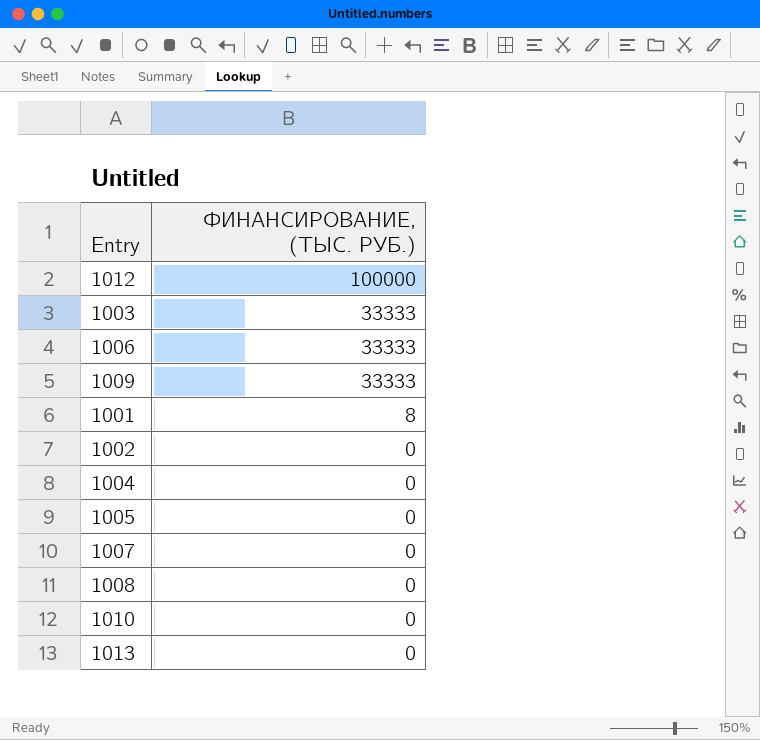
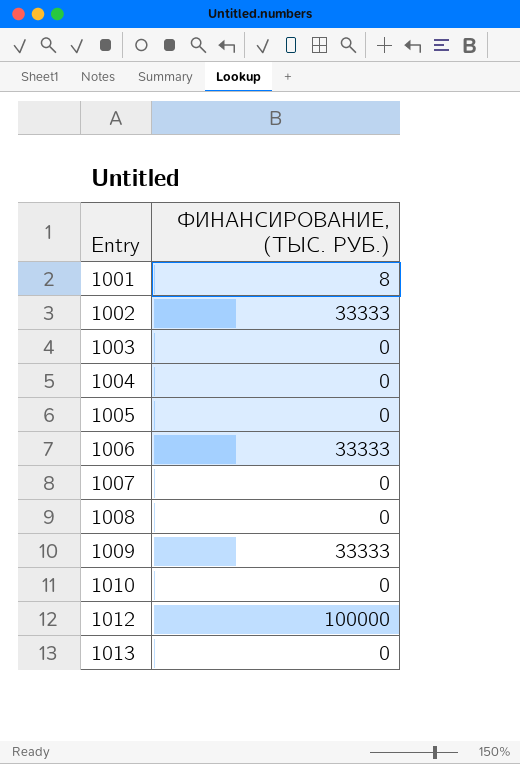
row order: ФИНАНСИРОВАНИЕ, (ТЫС. РУБ.) descending -> Entry ascending
1002 | ФИНАНСИРОВАНИЕ, (ТЫС. РУБ.): 0 -> 33333
1003 | ФИНАНСИРОВАНИЕ, (ТЫС. РУБ.): 33333 -> 0

